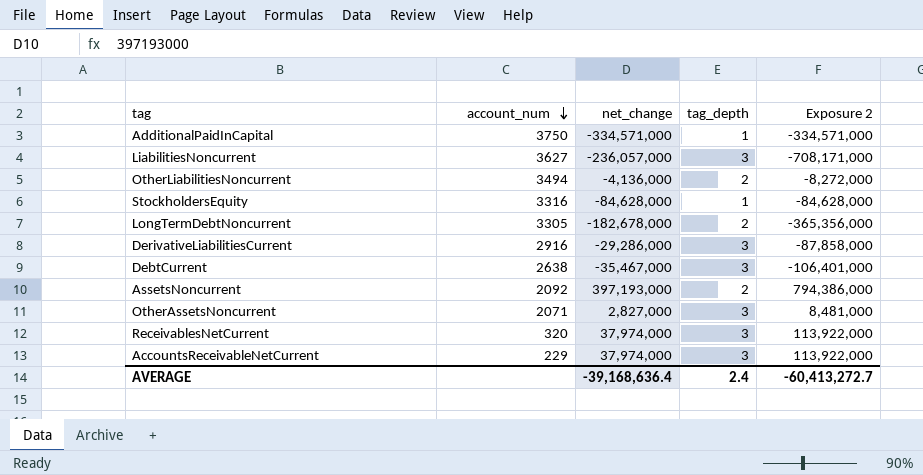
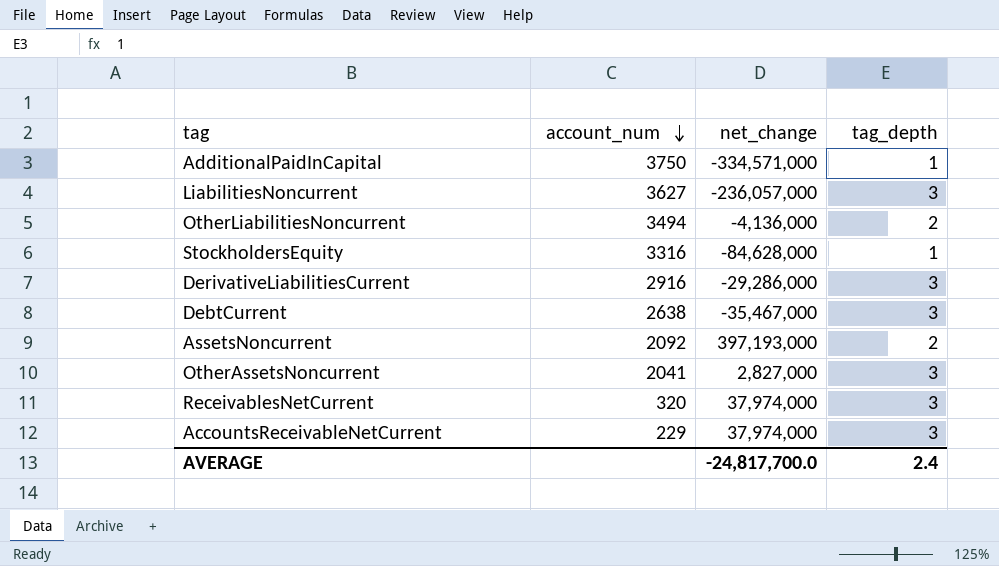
column Exposure 2 | formula: [net_change] * [tag_depth] -> none
row LongTermDebtNoncurrent: 3305 | -182,678,000 | 2 | -365,356,000 -> none
OtherAssetsNoncurrent | account_num: 2071 -> 2041
AVERAGE | net_change: -39,168,636.4 -> -24,817,700.0

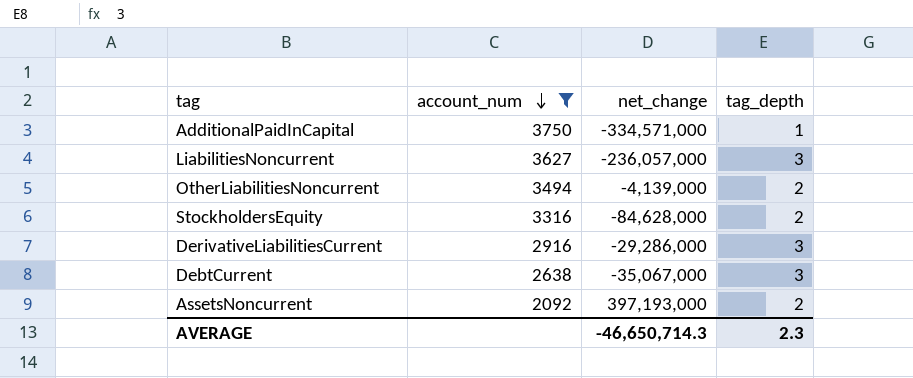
filter: none -> account_num >= 2092
OtherLiabilitiesNoncurrent | net_change: -4,136,000 -> -4,139,000
StockholdersEquity | tag_depth: 1 -> 2
DebtCurrent | net_change: -35,467,000 -> -35,067,000
AVERAGE | net_change: -24,817,700.0 -> -46,650,714.3
AVERAGE | tag_depth: 2.4 -> 2.3

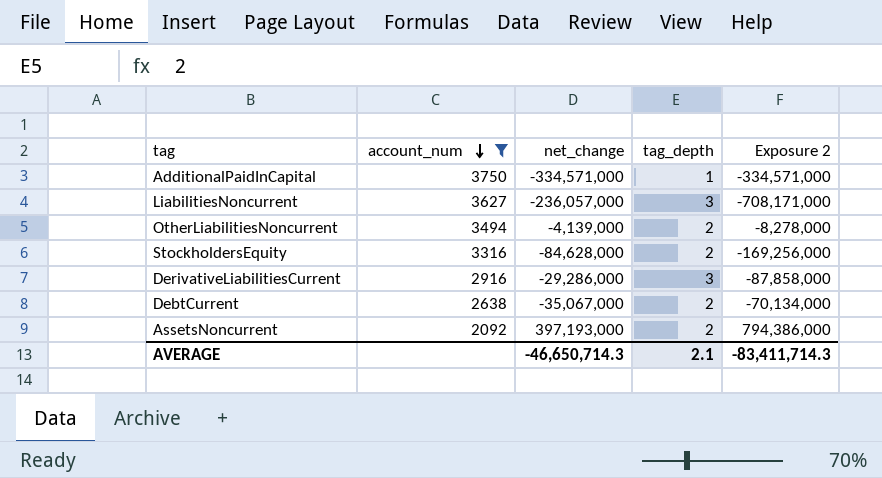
column Exposure 2 | formula: none -> [net_change] * [tag_depth]
DebtCurrent | tag_depth: 3 -> 2
AVERAGE | tag_depth: 2.3 -> 2.1

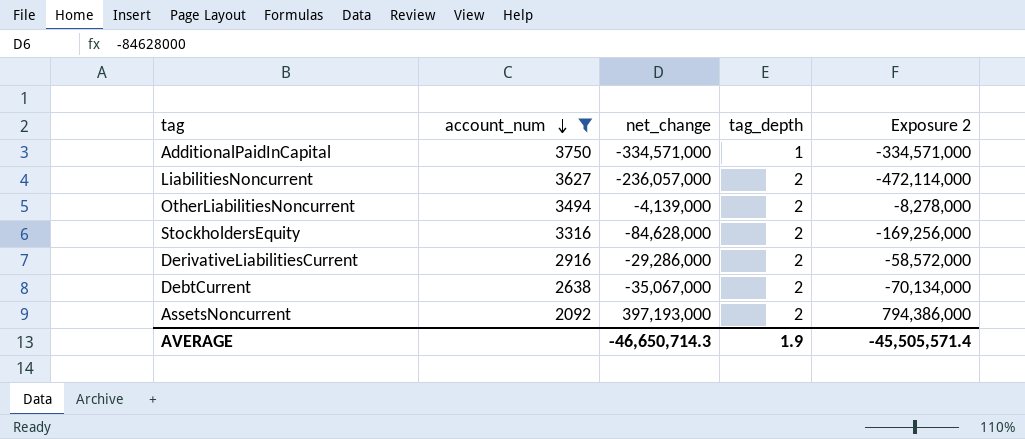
LiabilitiesNoncurrent | tag_depth: 3 -> 2
LiabilitiesNoncurrent | Exposure 2: -708,171,000 -> -472,114,000
DerivativeLiabilitiesCurrent | tag_depth: 3 -> 2
DerivativeLiabilitiesCurrent | Exposure 2: -87,858,000 -> -58,572,000
AVERAGE | tag_depth: 2.1 -> 1.9
AVERAGE | Exposure 2: -83,411,714.3 -> -45,505,571.4

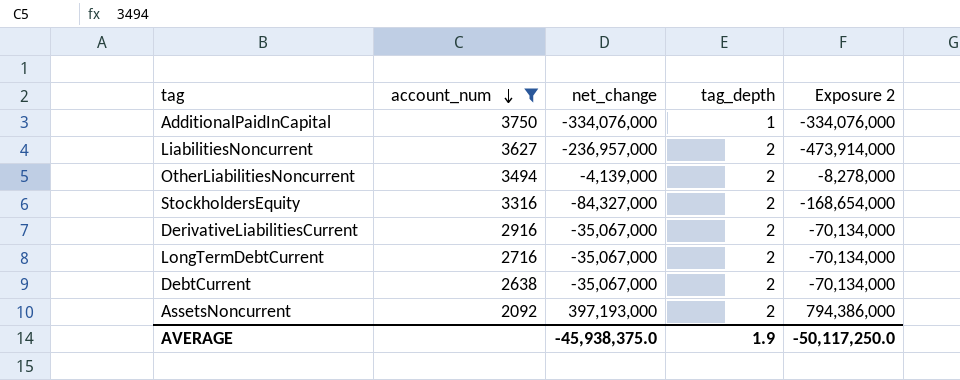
AdditionalPaidInCapital | net_change: -334,571,000 -> -334,076,000
AdditionalPaidInCapital | Exposure 2: -334,571,000 -> -334,076,000
LiabilitiesNoncurrent | net_change: -236,057,000 -> -236,957,000
LiabilitiesNoncurrent | Exposure 2: -472,114,000 -> -473,914,000
StockholdersEquity | net_change: -84,628,000 -> -84,327,000
StockholdersEquity | Exposure 2: -169,256,000 -> -168,654,000
DerivativeLiabilitiesCurrent | net_change: -29,286,000 -> -35,067,000
DerivativeLiabilitiesCurrent | Exposure 2: -58,572,000 -> -70,134,000
row LongTermDebtCurrent: none -> 2716 | -35,067,000 | 2 | -70,134,000
AVERAGE | net_change: -46,650,714.3 -> -45,938,375.0
AVERAGE | Exposure 2: -45,505,571.4 -> -50,117,250.0

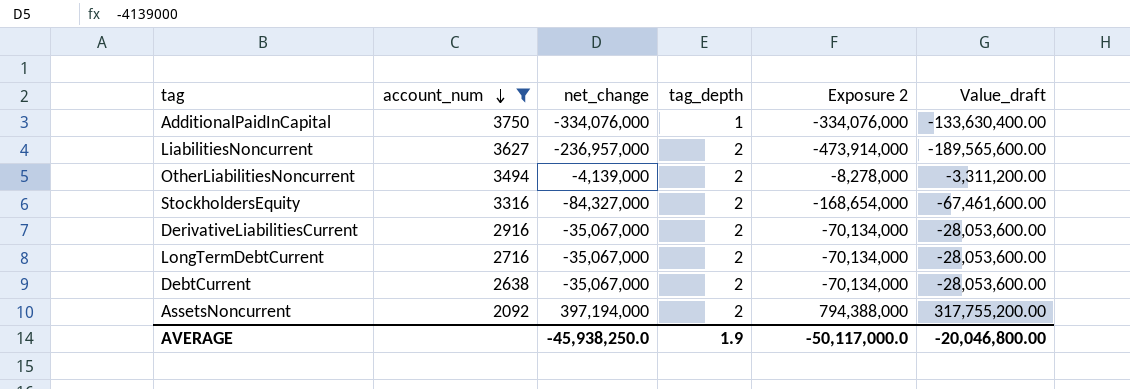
column Value_draft | formula: none -> [Exposure 2] * 0.4
AssetsNoncurrent | net_change: 397,193,000 -> 397,194,000
AssetsNoncurrent | Exposure 2: 794,386,000 -> 794,388,000
AVERAGE | net_change: -45,938,375.0 -> -45,938,250.0
AVERAGE | Exposure 2: -50,117,250.0 -> -50,117,000.0

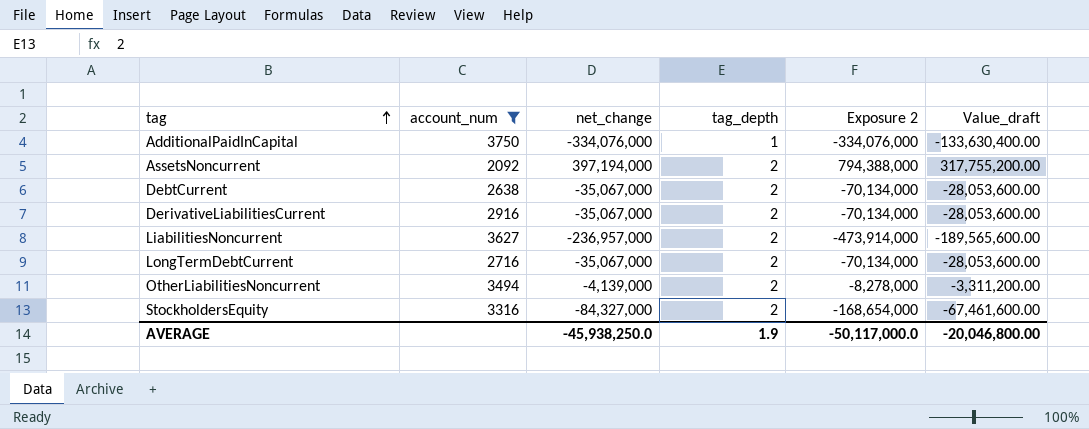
row order: account_num descending -> tag ascending

